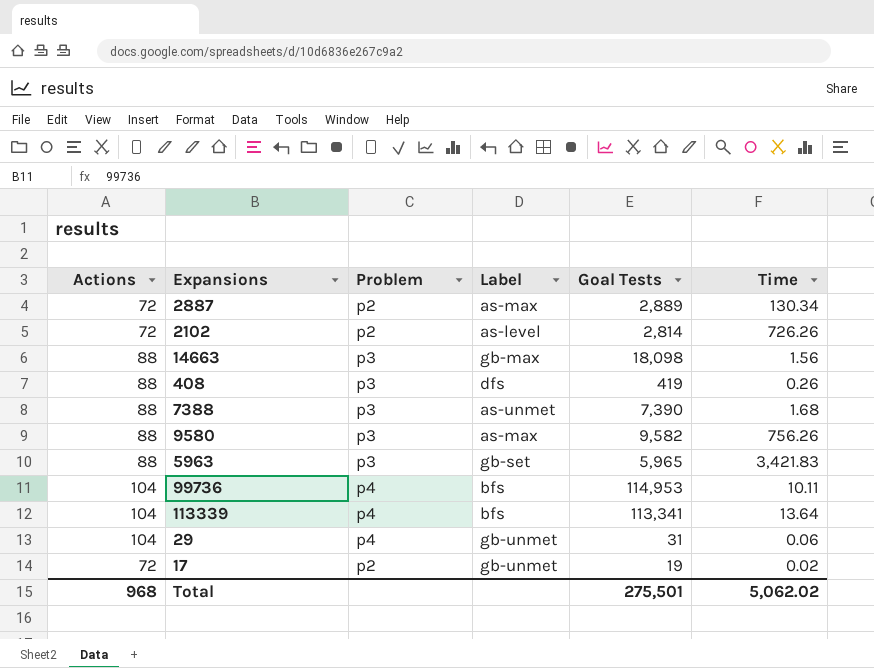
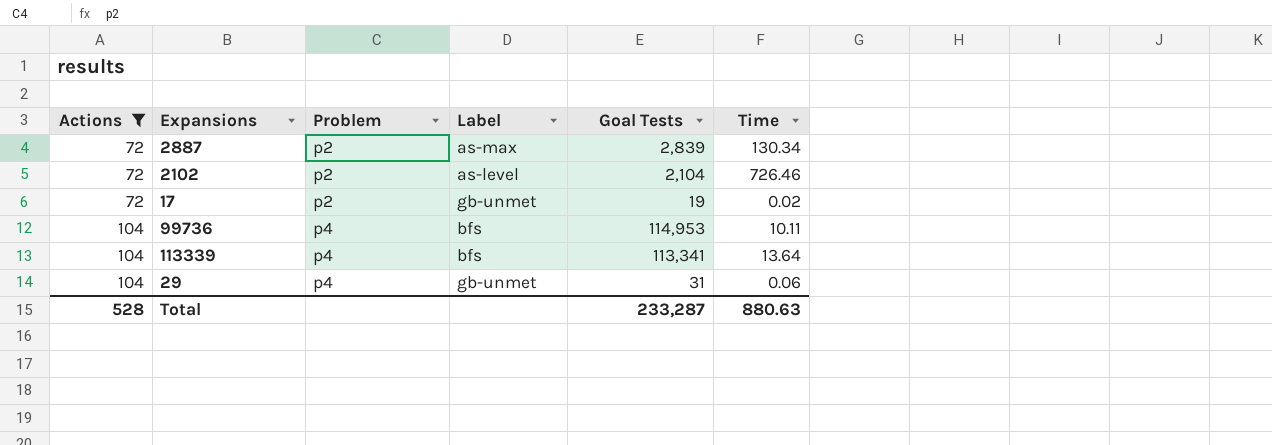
filter: none -> Actions != 88
row order: none -> Actions ascending
2887 | Goal Tests: 2,889 -> 2,839
2102 | Goal Tests: 2,814 -> 2,104
2102 | Time: 726.26 -> 726.46
Total | Actions: 968 -> 528
Total | Goal Tests: 275,501 -> 233,287
Total | Time: 5,062.02 -> 880.63

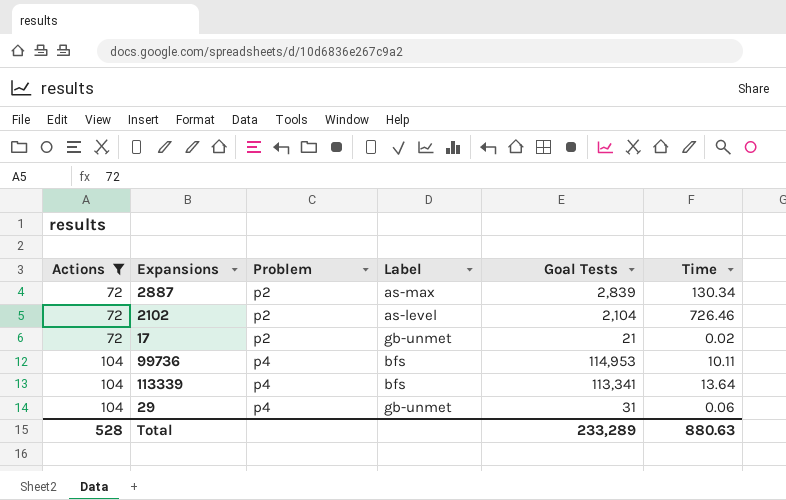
17 | Goal Tests: 19 -> 21
Total | Goal Tests: 233,287 -> 233,289

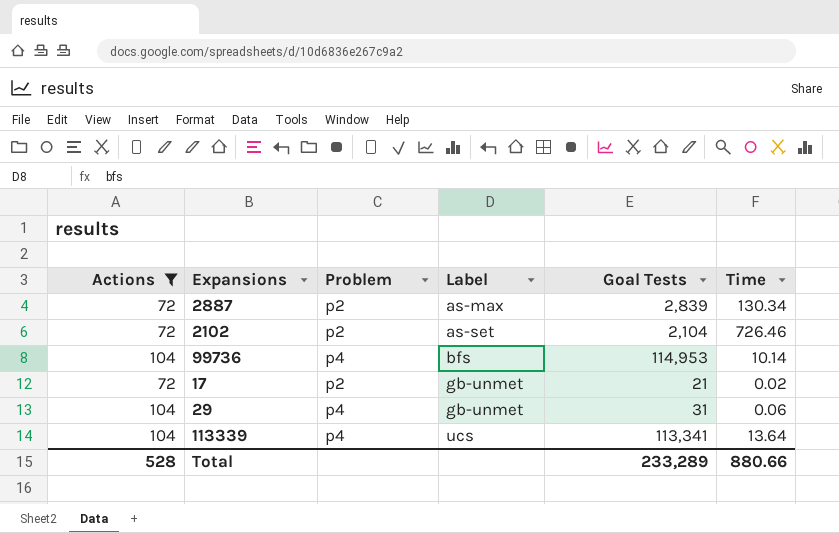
row order: Actions ascending -> Label ascending
2102 | Label: as-level -> as-set
99736 | Time: 10.11 -> 10.14
113339 | Label: bfs -> ucs
Total | Time: 880.63 -> 880.66

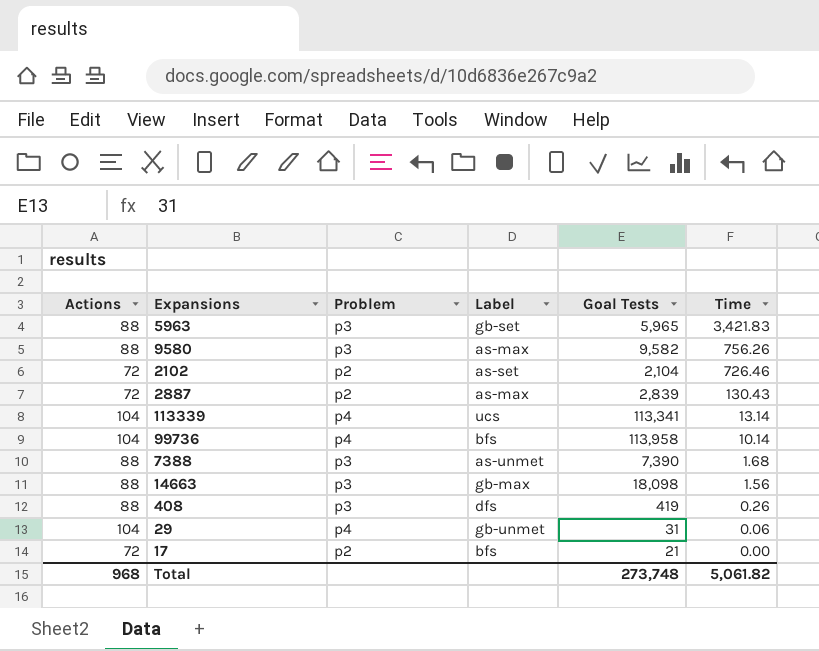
filter: Actions != 88 -> none
row order: Label ascending -> Time descending
2887 | Time: 130.34 -> 130.43
113339 | Time: 13.64 -> 13.14
99736 | Goal Tests: 114,953 -> 113,958
17 | Label: gb-unmet -> bfs
17 | Time: 0.02 -> 0.00
Total | Actions: 528 -> 968
Total | Goal Tests: 233,289 -> 273,748
Total | Time: 880.66 -> 5,061.82

